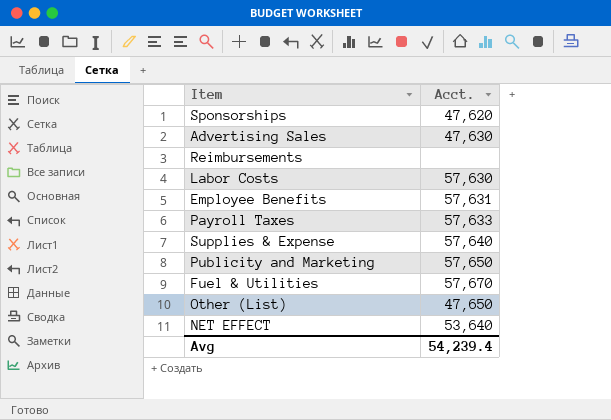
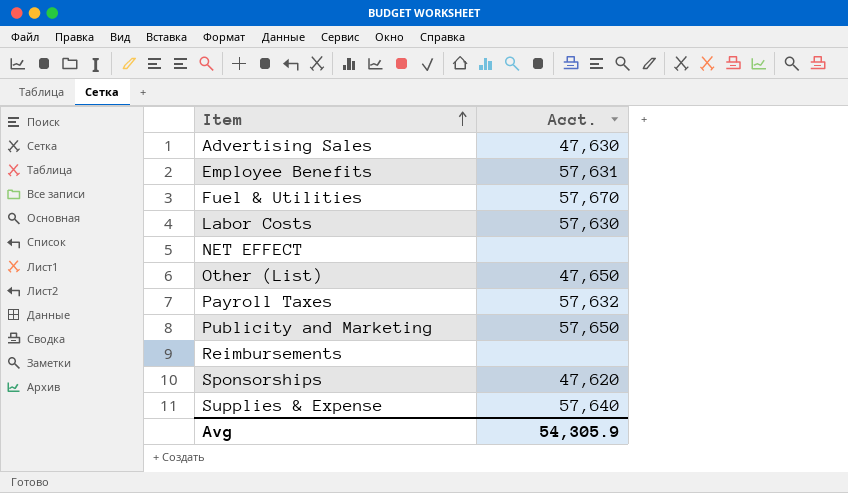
row order: none -> Item ascending
NET EFFECT | Acct.: 53,640 -> none
Payroll Taxes | Acct.: 57,633 -> 57,632
Avg | Acct.: 54,239.4 -> 54,305.9

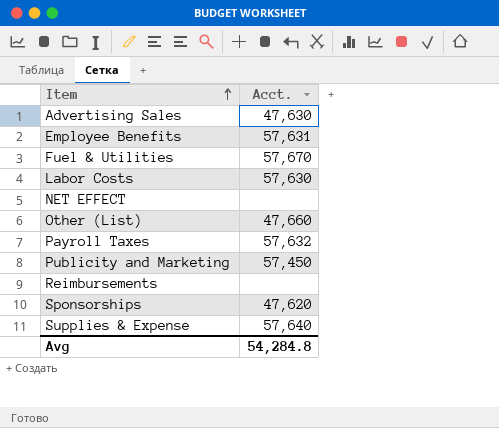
Other (List) | Acct.: 47,650 -> 47,660
Publicity and Marketing | Acct.: 57,650 -> 57,450
Avg | Acct.: 54,305.9 -> 54,284.8

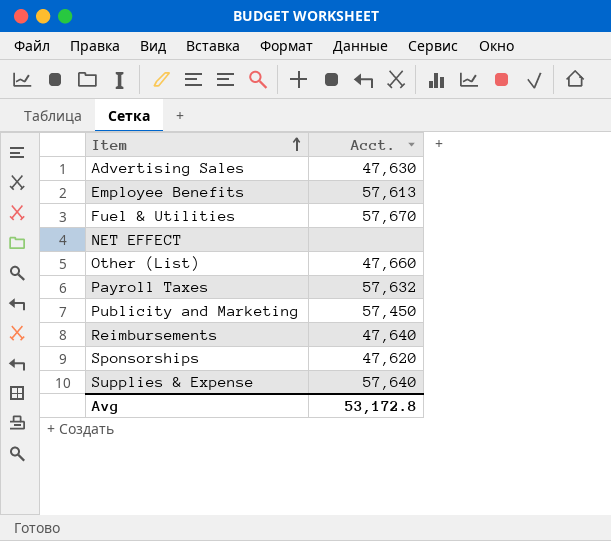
row Labor Costs: 57,630 -> none
Employee Benefits | Acct.: 57,631 -> 57,613
Reimbursements | Acct.: none -> 47,640
Avg | Acct.: 54,284.8 -> 53,172.8

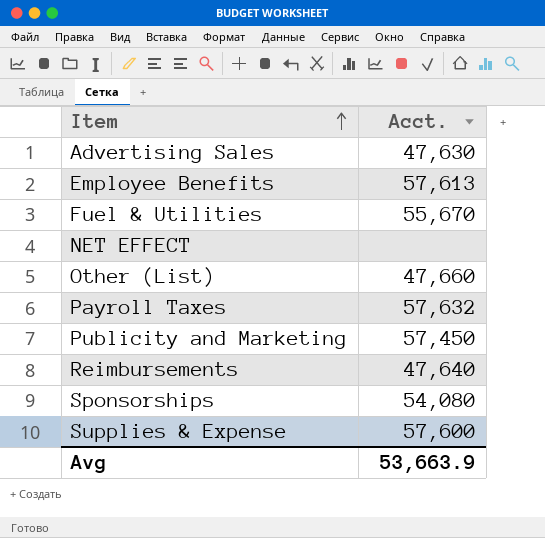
Fuel & Utilities | Acct.: 57,670 -> 55,670
Sponsorships | Acct.: 47,620 -> 54,080
Supplies & Expense | Acct.: 57,640 -> 57,600
Avg | Acct.: 53,172.8 -> 53,663.9

